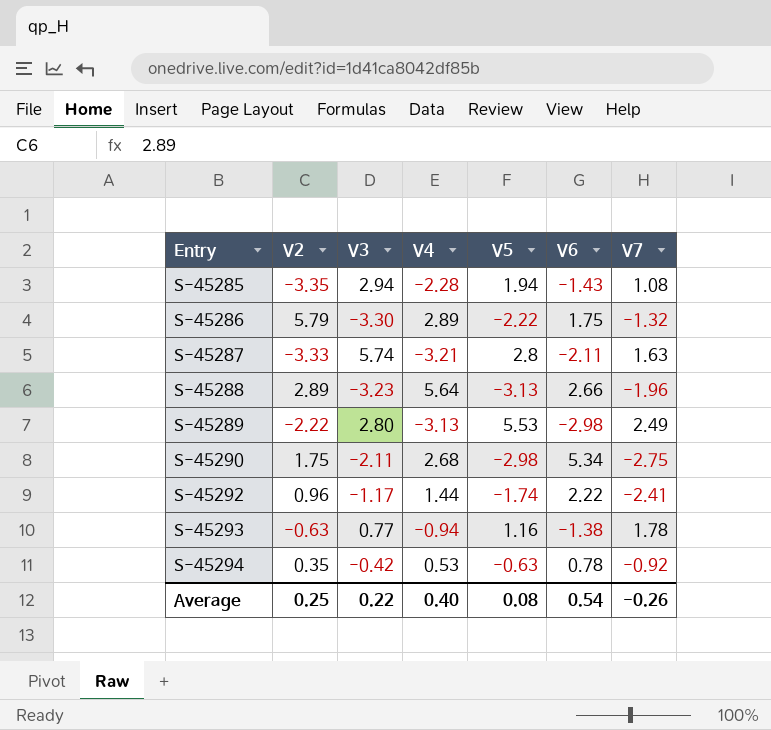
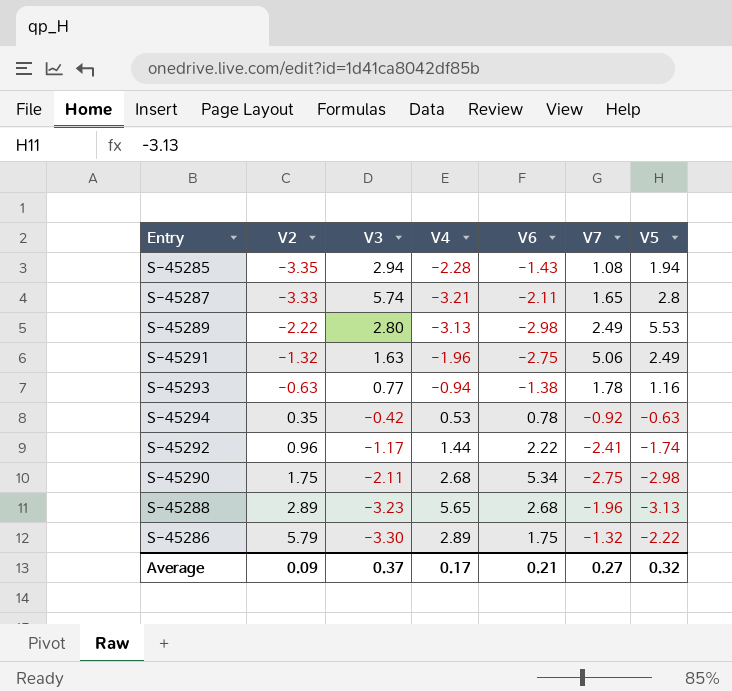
row order: Entry ascending -> V2 ascending
column V5 | position: 5 -> 7
S-45287 | V7: 1.63 -> 1.65
row S-45291: none -> -1.32 | 1.63 | -1.96 | -2.75 | 5.06 | 2.49
S-45288 | V4: 5.64 -> 5.65
S-45288 | V6: 2.66 -> 2.68
Average | V2: 0.25 -> 0.09
Average | V3: 0.22 -> 0.37
Average | V4: 0.40 -> 0.17
Average | V6: 0.54 -> 0.21
Average | V7: -0.26 -> 0.27
Average | V5: 0.08 -> 0.32

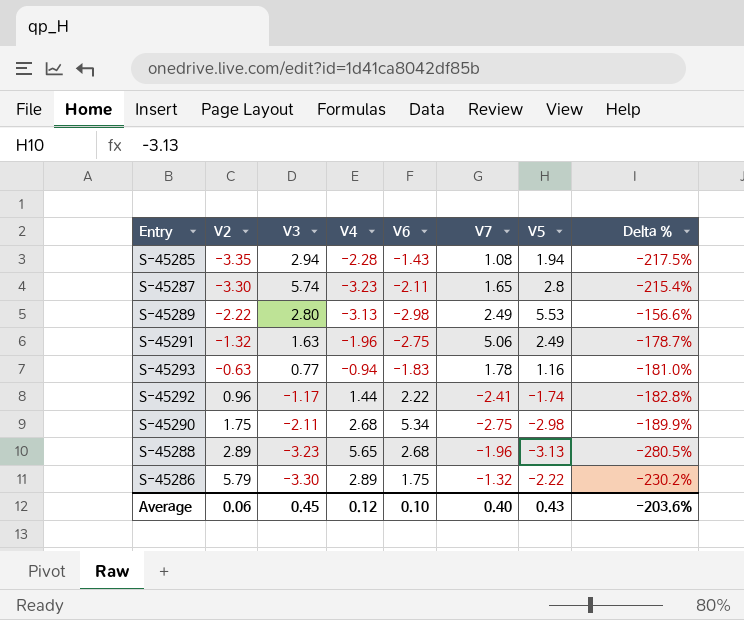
column Delta % | formula: none -> ([V4] - [V5]) / [V5]
row S-45294: 0.35 | -0.42 | 0.53 | 0.78 | -0.92 | -0.63 -> none
S-45287 | V2: -3.33 -> -3.30
S-45287 | V4: -3.21 -> -3.23
S-45293 | V6: -1.38 -> -1.83
Average | V2: 0.09 -> 0.06
Average | V3: 0.37 -> 0.45
Average | V4: 0.17 -> 0.12
Average | V6: 0.21 -> 0.10
Average | V7: 0.27 -> 0.40
Average | V5: 0.32 -> 0.43

